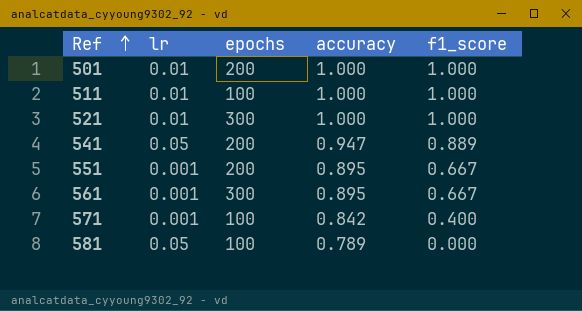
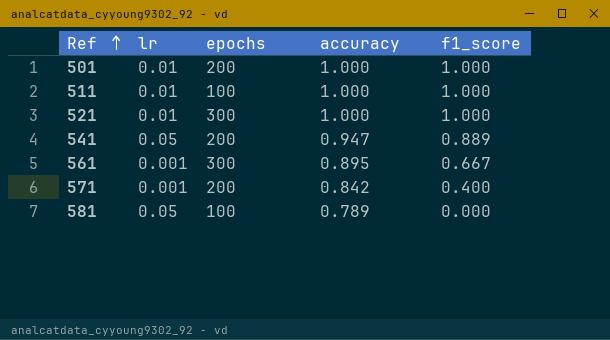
row 551: 0.001 | 200 | 0.895 | 0.667 -> none
571 | epochs: 100 -> 200

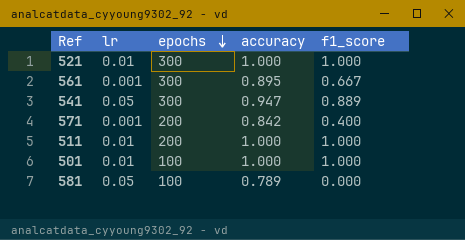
row order: Ref ascending -> epochs descending
541 | epochs: 200 -> 300
511 | epochs: 100 -> 200
501 | epochs: 200 -> 100

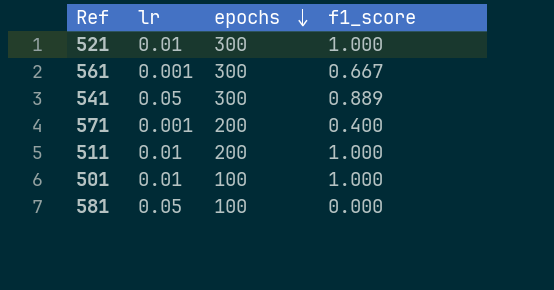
column accuracy | position: 4 -> none

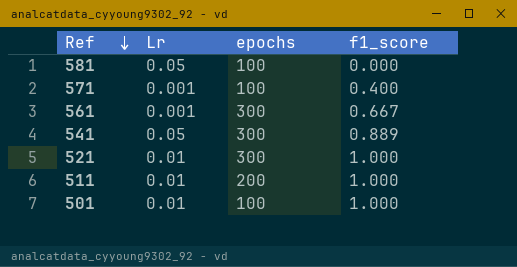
row order: epochs descending -> Ref descending
column name: lr -> Lr
571 | epochs: 200 -> 100

